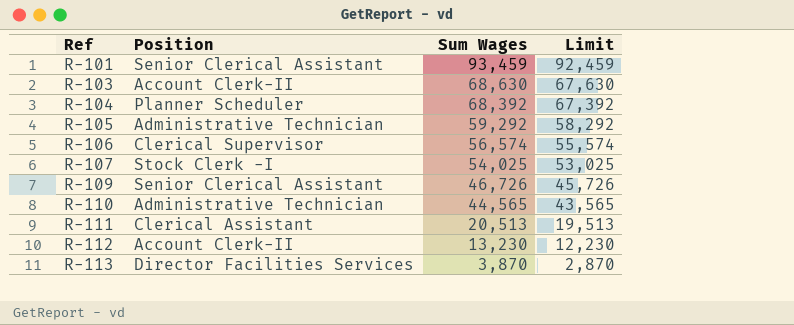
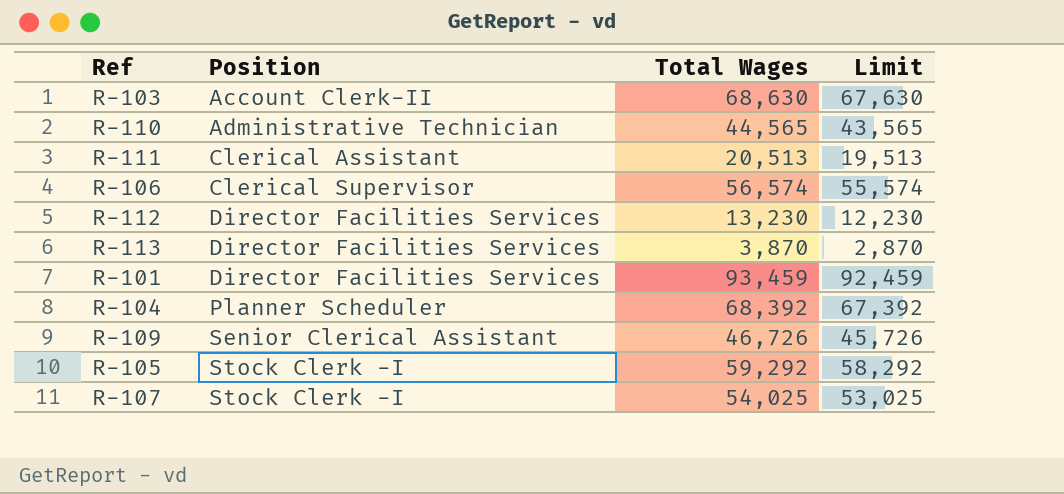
row order: Ref ascending -> Position ascending
column name: Sum Wages -> Total Wages
R-112 | Position: Account Clerk-II -> Director Facilities Services
R-101 | Position: Senior Clerical Assistant -> Director Facilities Services
R-105 | Position: Administrative Technician -> Stock Clerk -I

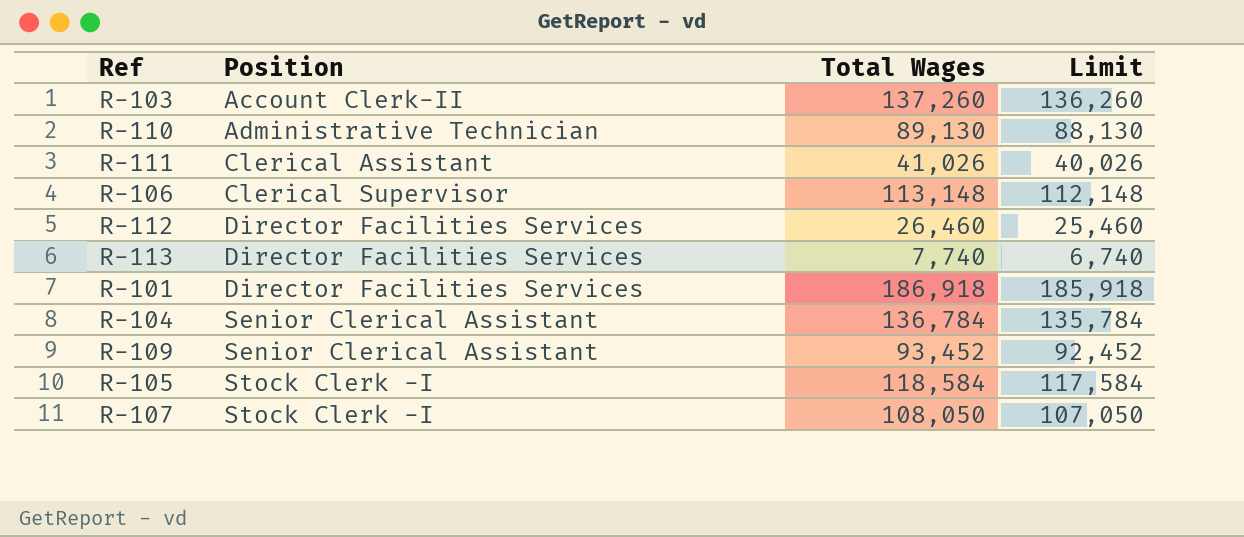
R-103 | Total Wages: 68,630 -> 137,260
R-103 | Limit: 67,630 -> 136,260
R-110 | Total Wages: 44,565 -> 89,130
R-110 | Limit: 43,565 -> 88,130
R-111 | Total Wages: 20,513 -> 41,026
R-111 | Limit: 19,513 -> 40,026
R-106 | Total Wages: 56,574 -> 113,148
R-106 | Limit: 55,574 -> 112,148
R-112 | Total Wages: 13,230 -> 26,460
R-112 | Limit: 12,230 -> 25,460
R-113 | Total Wages: 3,870 -> 7,740
R-113 | Limit: 2,870 -> 6,740
R-101 | Total Wages: 93,459 -> 186,918
R-101 | Limit: 92,459 -> 185,918
R-104 | Position: Planner Scheduler -> Senior Clerical Assistant
R-104 | Total Wages: 68,392 -> 136,784
R-104 | Limit: 67,392 -> 135,784
R-109 | Total Wages: 46,726 -> 93,452
R-109 | Limit: 45,726 -> 92,452
R-105 | Total Wages: 59,292 -> 118,584
R-105 | Limit: 58,292 -> 117,584
R-107 | Total Wages: 54,025 -> 108,050
R-107 | Limit: 53,025 -> 107,050

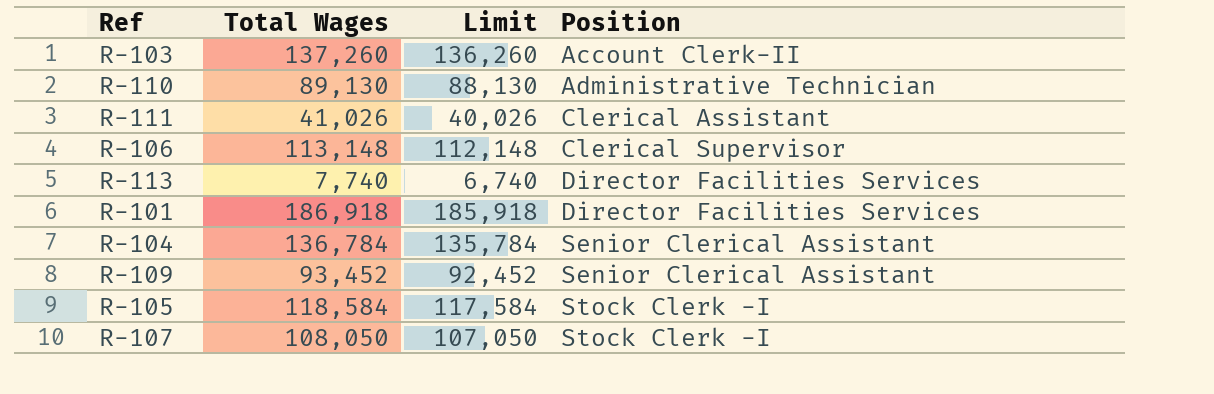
column Position | position: 2 -> 4
row R-112: Director Facilities Services | 26,460 | 25,460 -> none

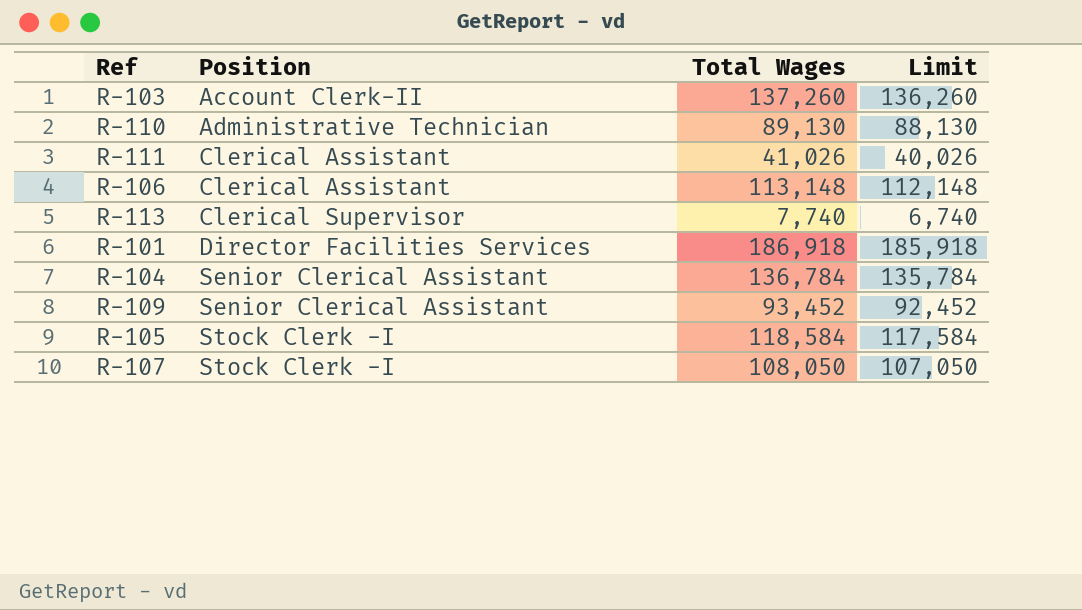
column Position | position: 4 -> 2
R-106 | Position: Clerical Supervisor -> Clerical Assistant
R-113 | Position: Director Facilities Services -> Clerical Supervisor

